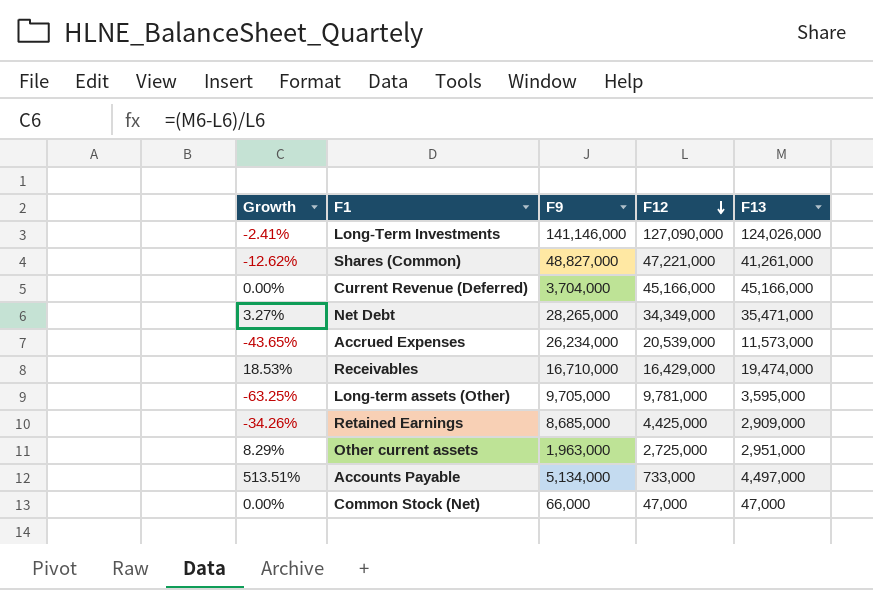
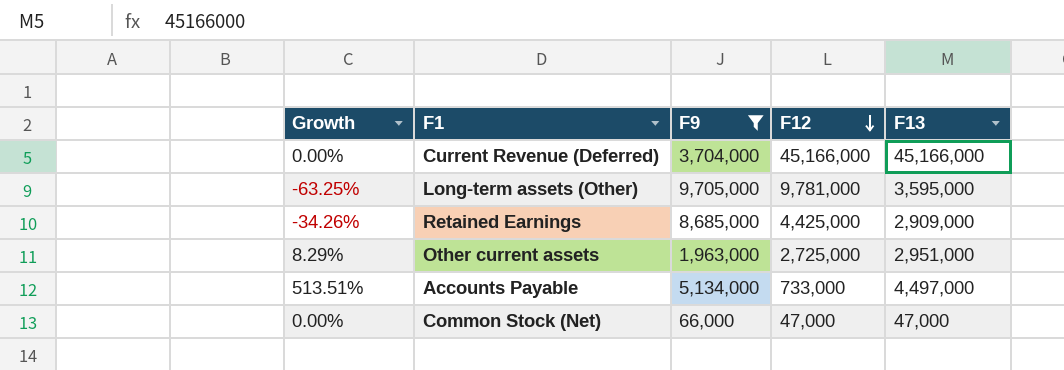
filter: none -> F9 <= 9,705,000

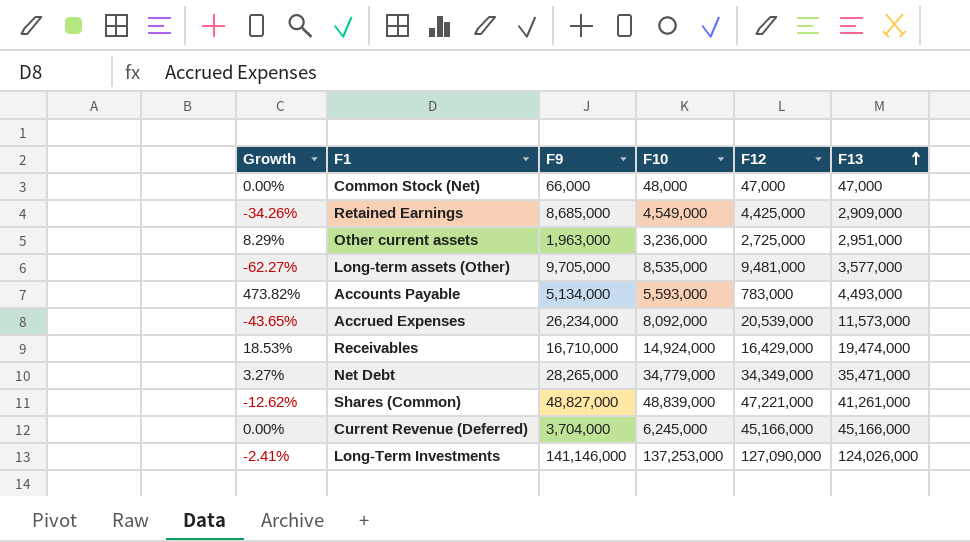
filter: F9 <= 9,705,000 -> none
row order: F12 descending -> F13 ascending
column F10 | position: none -> 4
Long-term assets (Other) | Growth: -63.25% -> -62.27%
Long-term assets (Other) | F12: 9,781,000 -> 9,481,000
Long-term assets (Other) | F13: 3,595,000 -> 3,577,000
Accounts Payable | Growth: 513.51% -> 473.82%
Accounts Payable | F12: 733,000 -> 783,000
Accounts Payable | F13: 4,497,000 -> 4,493,000

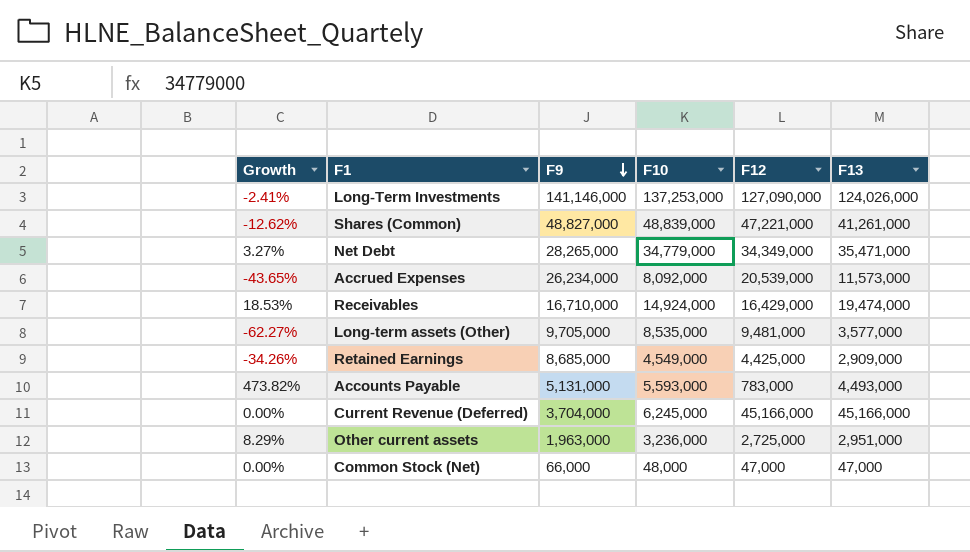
row order: F13 ascending -> F9 descending
Accounts Payable | F9: 5,134,000 -> 5,131,000

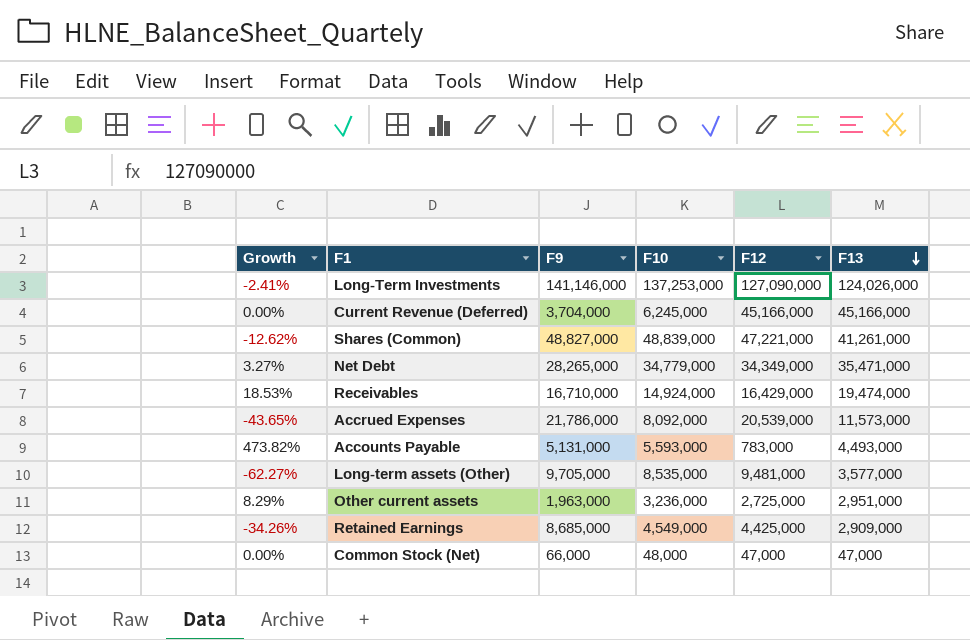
row order: F9 descending -> F13 descending
Accrued Expenses | F9: 26,234,000 -> 21,786,000

